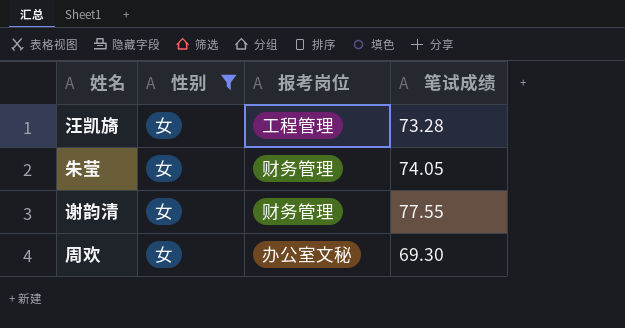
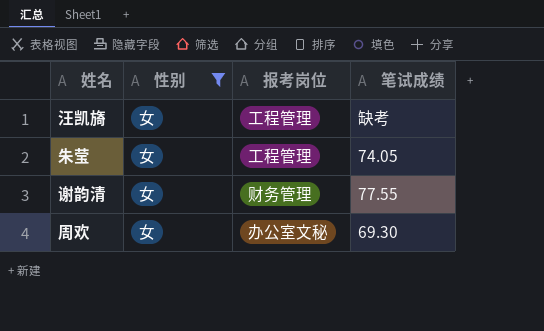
汪凯旖 | 笔试成绩: 73.28 -> 缺考
朱莹 | 报考岗位: 财务管理 -> 工程管理

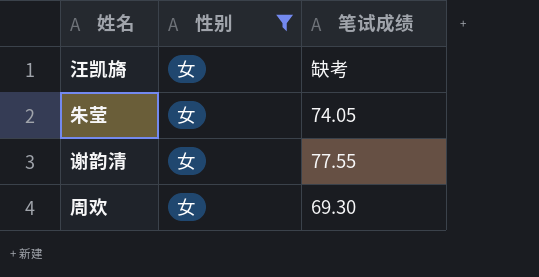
column 报考岗位 | position: 3 -> none

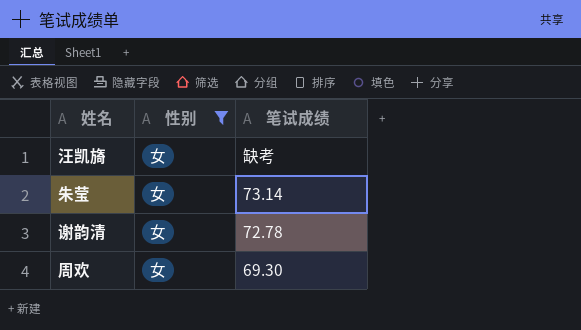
朱莹 | 笔试成绩: 74.05 -> 73.14
谢韵清 | 笔试成绩: 77.55 -> 72.78

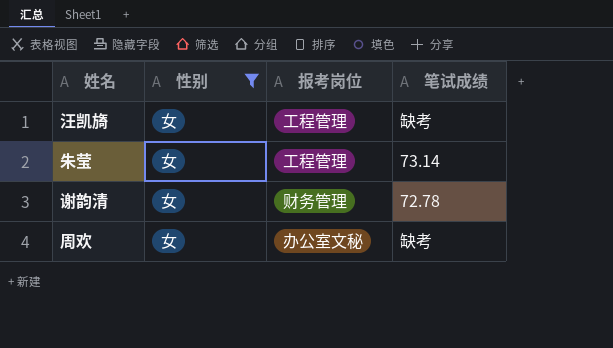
column 报考岗位 | position: none -> 3
周欢 | 笔试成绩: 69.30 -> 缺考

